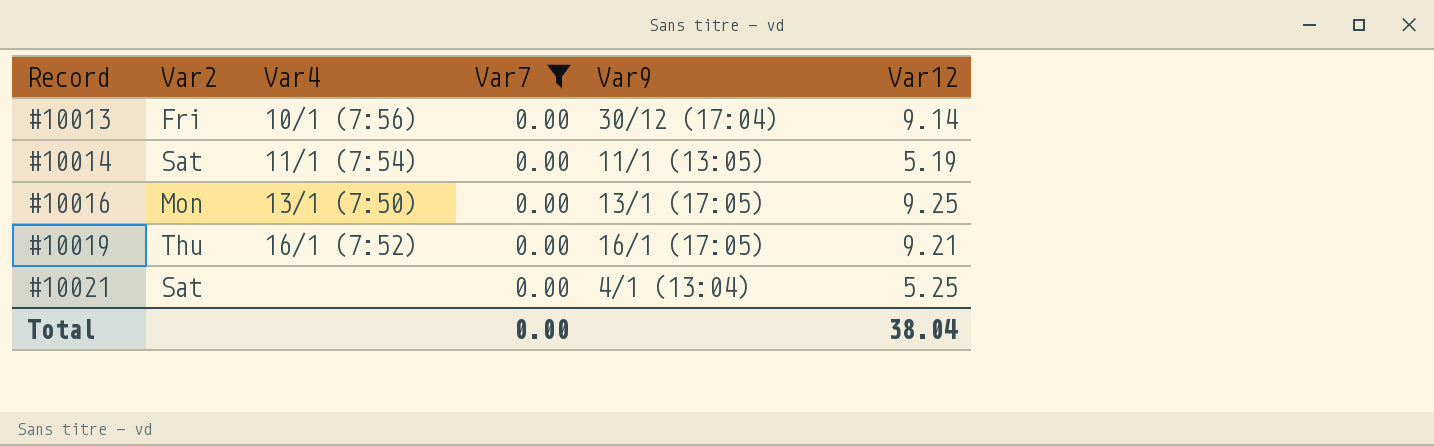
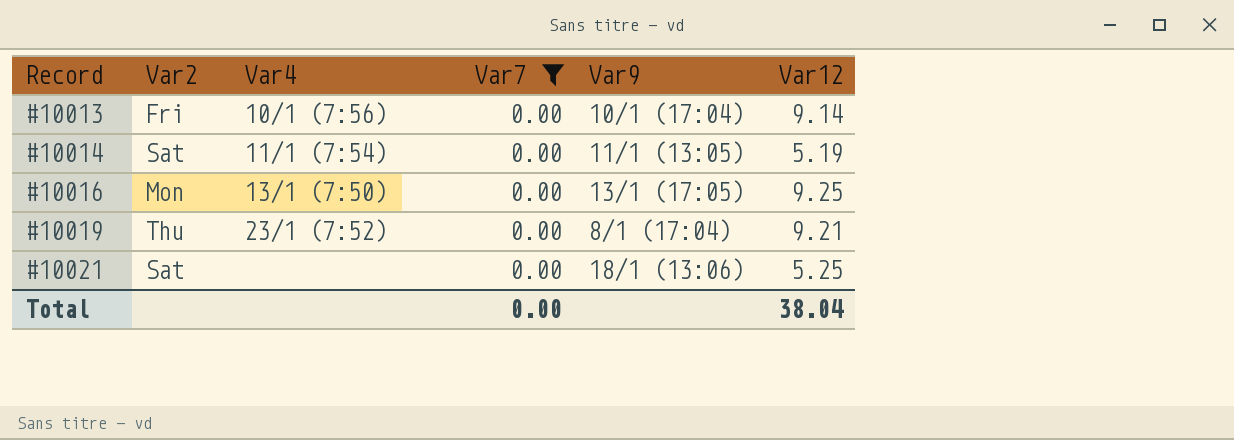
#10013 | Var9: 30/12 (17:04) -> 10/1 (17:04)
#10019 | Var4: 16/1 (7:52) -> 23/1 (7:52)
#10019 | Var9: 16/1 (17:05) -> 8/1 (17:04)
#10021 | Var9: 4/1 (13:04) -> 18/1 (13:06)

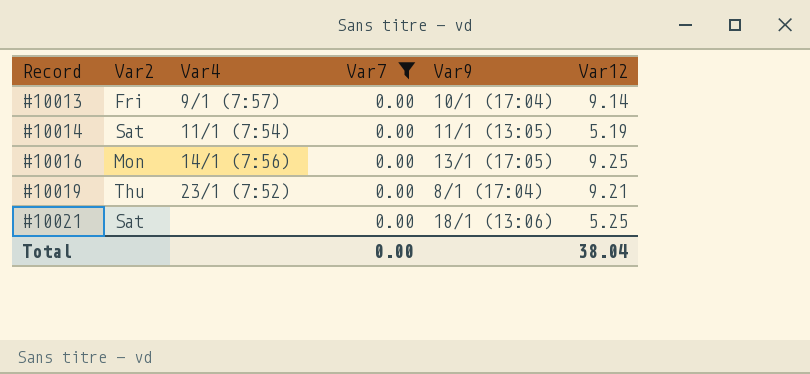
#10013 | Var4: 10/1 (7:56) -> 9/1 (7:57)
#10016 | Var4: 13/1 (7:50) -> 14/1 (7:56)

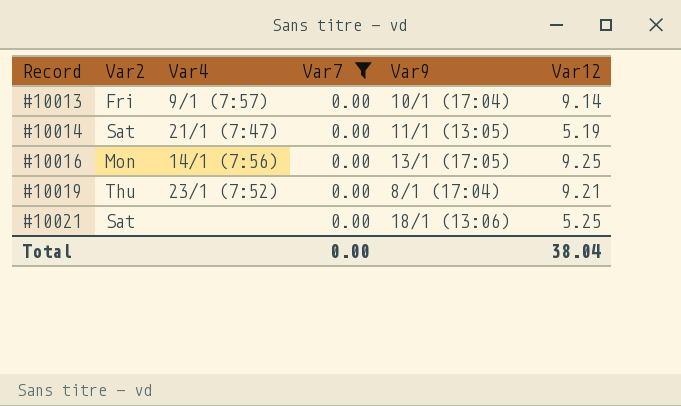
#10014 | Var4: 11/1 (7:54) -> 21/1 (7:47)

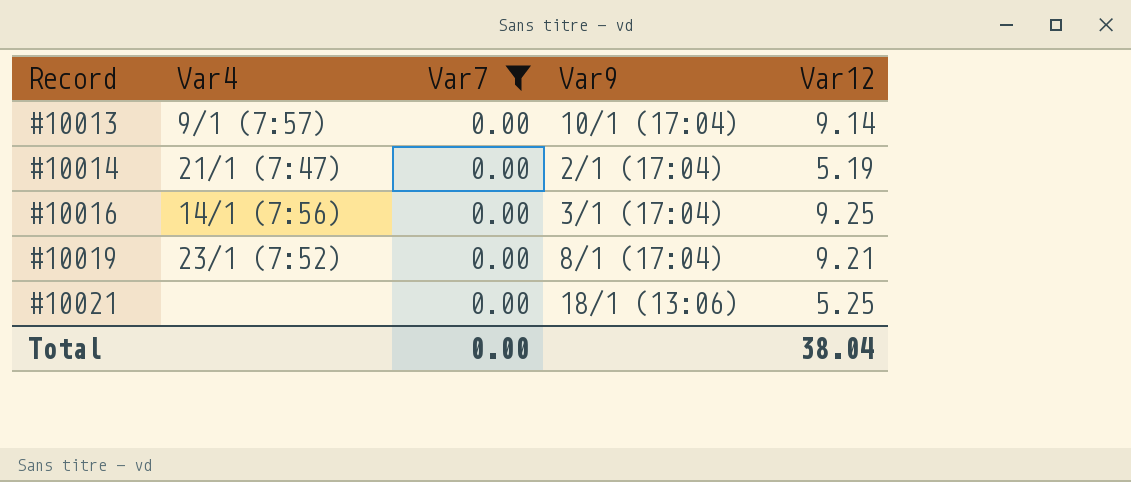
column Var2 | position: 2 -> none
#10014 | Var9: 11/1 (13:05) -> 2/1 (17:04)
#10016 | Var9: 13/1 (17:05) -> 3/1 (17:04)

